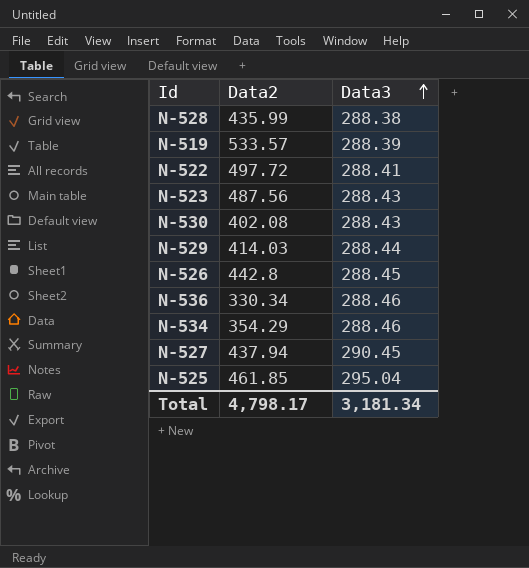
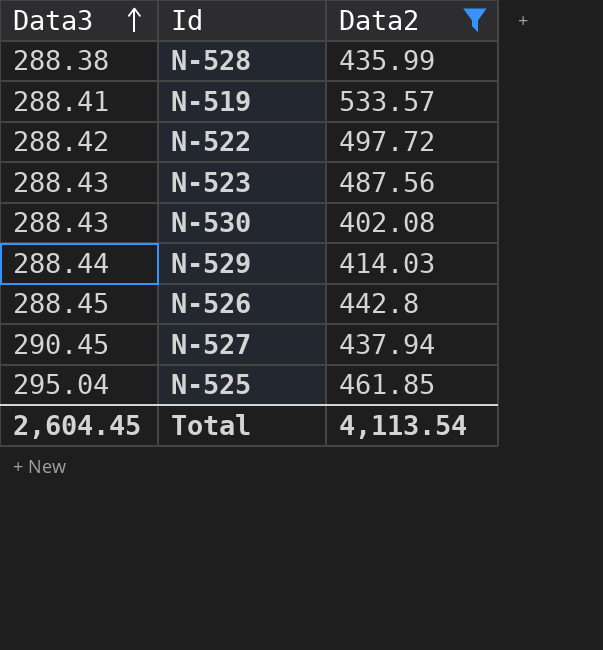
filter: none -> Data2 >= 402.08
column Data3 | position: 3 -> 1
N-519 | Data3: 288.39 -> 288.41
N-522 | Data3: 288.41 -> 288.42
Total | Data3: 3,181.34 -> 2,604.45
Total | Data2: 4,798.17 -> 4,113.54

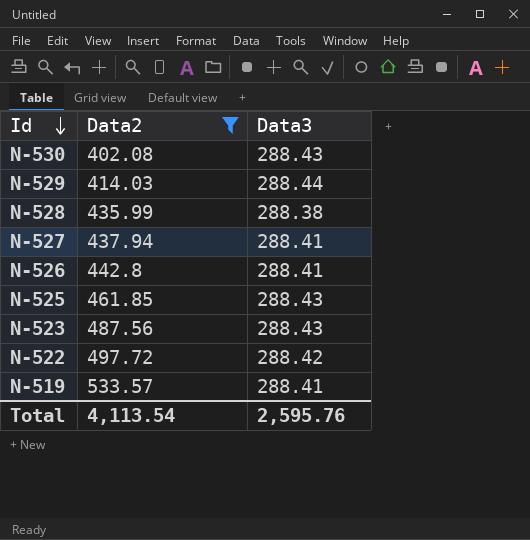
row order: Data3 ascending -> Id descending
column Data3 | position: 1 -> 3
N-527 | Data3: 290.45 -> 288.41
N-526 | Data3: 288.45 -> 288.41
N-525 | Data3: 295.04 -> 288.43
Total | Data3: 2,604.45 -> 2,595.76

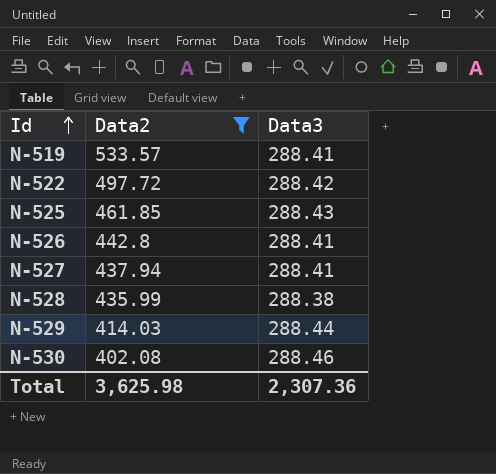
row order: Id descending -> Id ascending
row N-523: 487.56 | 288.43 -> none
N-530 | Data3: 288.43 -> 288.46
Total | Data2: 4,113.54 -> 3,625.98
Total | Data3: 2,595.76 -> 2,307.36

